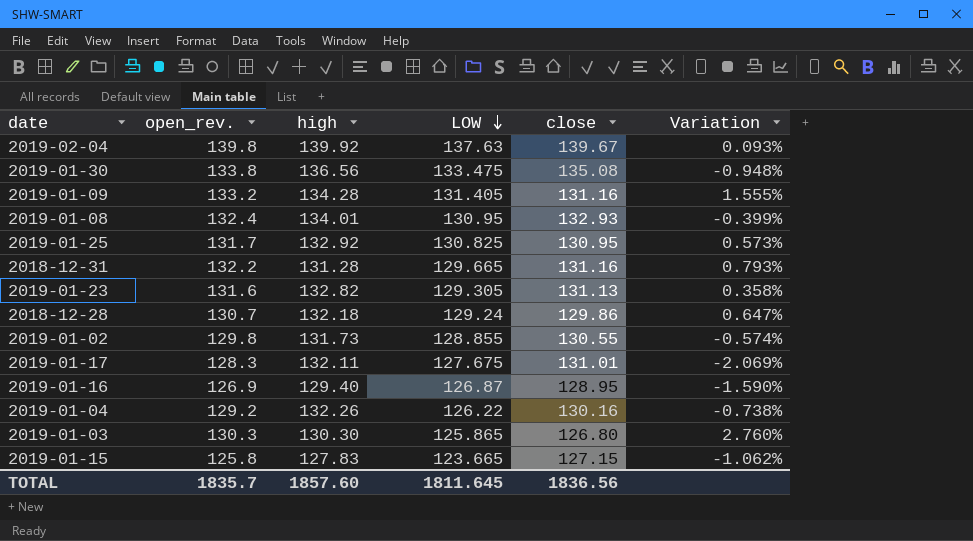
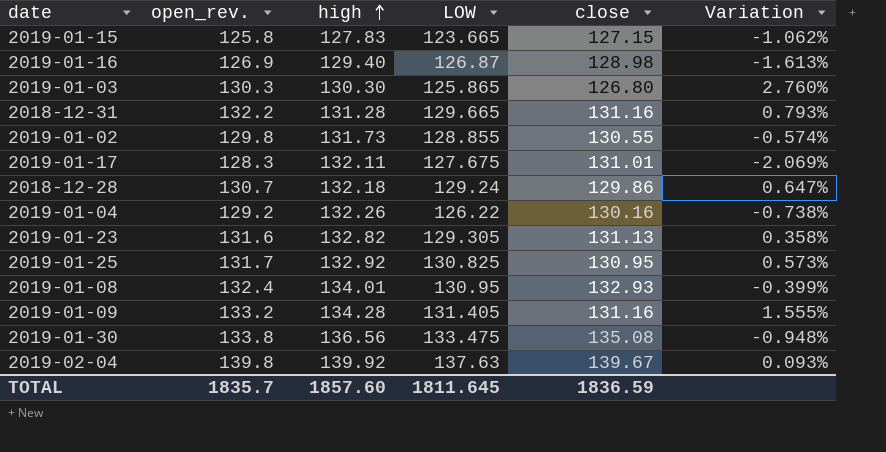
row order: LOW descending -> high ascending
2019-01-16 | close: 128.95 -> 128.98
2019-01-16 | Variation: -1.590% -> -1.613%
TOTAL | close: 1836.56 -> 1836.59

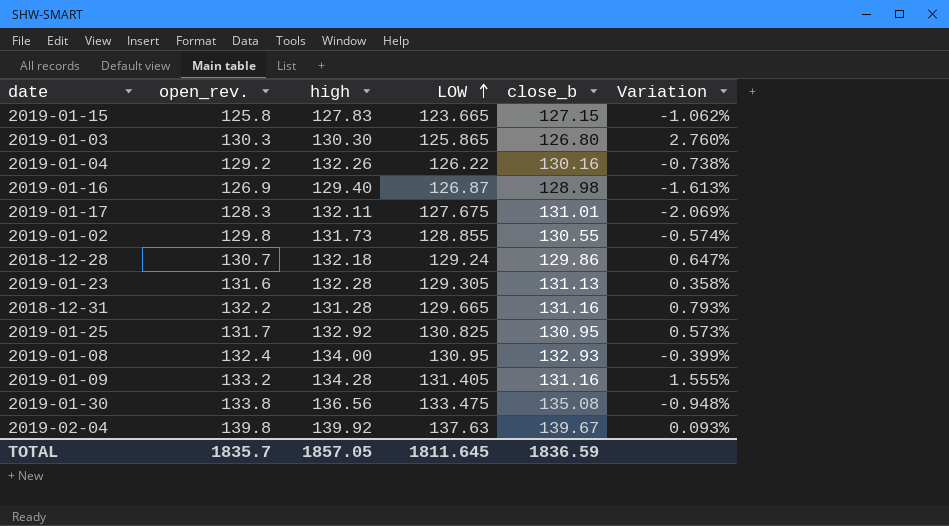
row order: high ascending -> LOW ascending
column name: close -> close_b
2019-01-23 | high: 132.82 -> 132.28
2019-01-08 | high: 134.01 -> 134.00
TOTAL | high: 1857.60 -> 1857.05

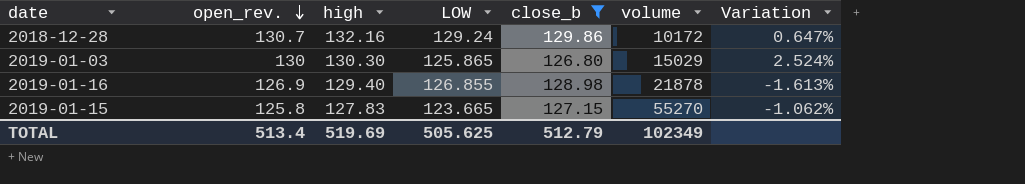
filter: none -> close_b <= 129.86
row order: LOW ascending -> open_rev. descending
column volume | position: none -> 6
2018-12-28 | high: 132.18 -> 132.16
2019-01-03 | open_rev.: 130.3 -> 130
2019-01-03 | Variation: 2.760% -> 2.524%
2019-01-16 | LOW: 126.87 -> 126.855
TOTAL | open_rev.: 1835.7 -> 513.4
TOTAL | high: 1857.05 -> 519.69
TOTAL | LOW: 1811.645 -> 505.625
TOTAL | close_b: 1836.59 -> 512.79

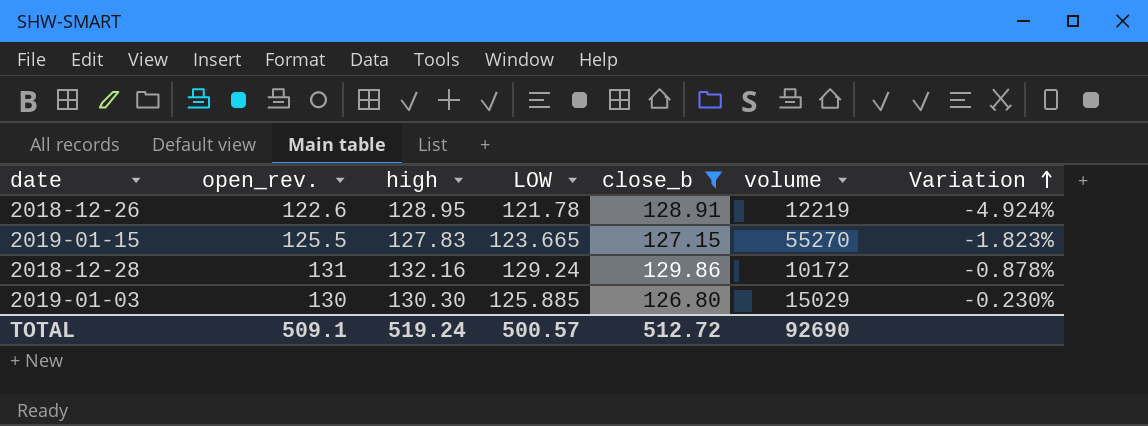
row order: open_rev. descending -> Variation ascending
column Variation | formula: ([open_rev.] - [close_b]) / [close_b] -> ([open_rev.] - [high]) / [high]
row 2019-01-16: 126.9 | 129.40 | 126.855 | 128.98 | 21878 | -1.613% -> none
row 2018-12-26: none -> 122.6 | 128.95 | 121.78 | 128.91 | 12219 | -4.924%
2019-01-15 | open_rev.: 125.8 -> 125.5
2018-12-28 | open_rev.: 130.7 -> 131
2019-01-03 | LOW: 125.865 -> 125.885
TOTAL | open_rev.: 513.4 -> 509.1
TOTAL | high: 519.69 -> 519.24
TOTAL | LOW: 505.625 -> 500.57
TOTAL | close_b: 512.79 -> 512.72
TOTAL | volume: 102349 -> 92690

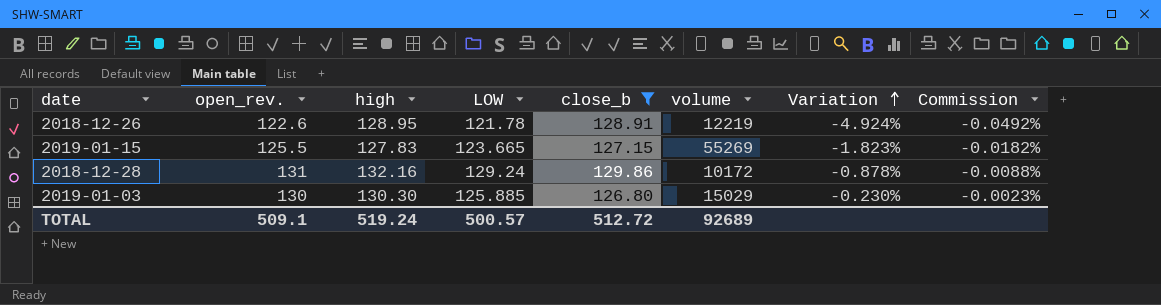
column Commission | formula: none -> [Variation] * 0.01
2019-01-15 | volume: 55270 -> 55269
TOTAL | volume: 92690 -> 92689

